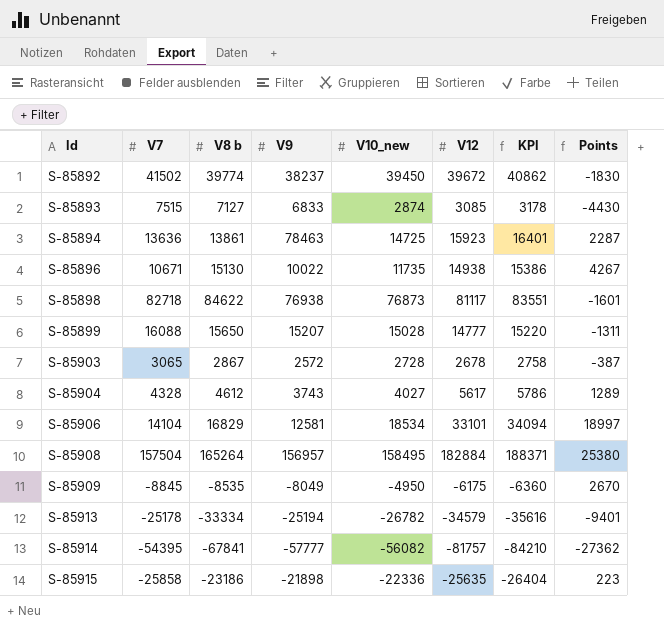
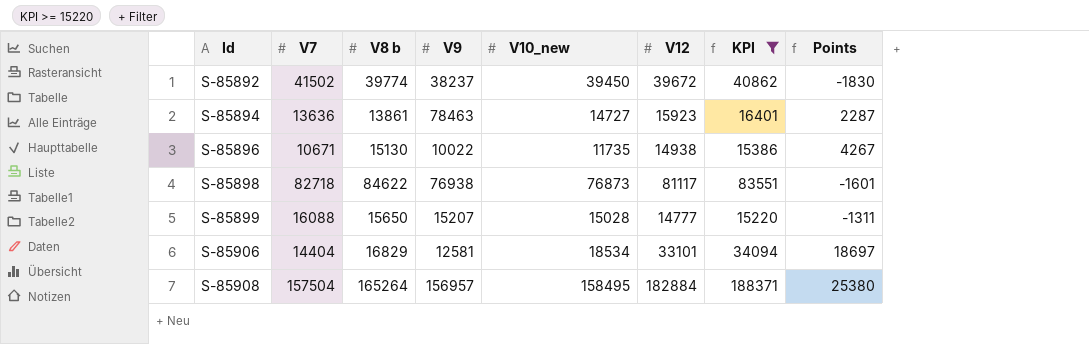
filter: none -> KPI >= 15220
S-85894 | V10_new: 14725 -> 14727
S-85906 | V7: 14104 -> 14404
S-85906 | Points: 18997 -> 18697

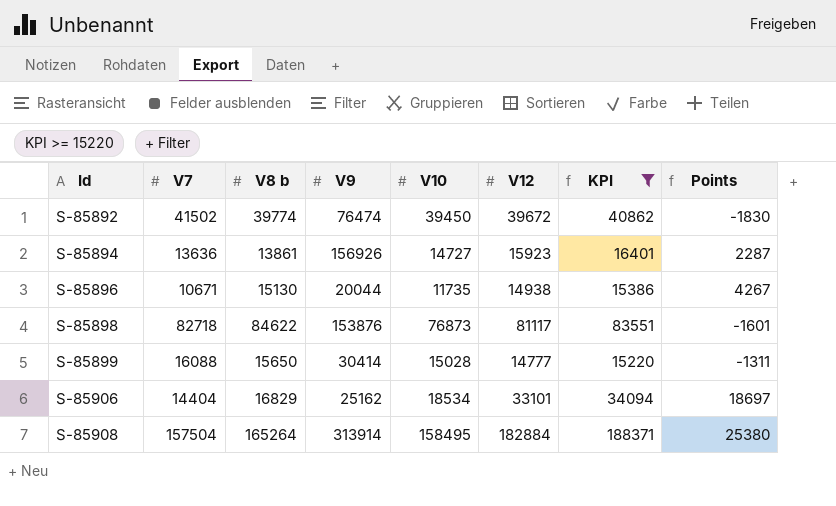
column name: V10_new -> V10
S-85892 | V9: 38237 -> 76474
S-85894 | V9: 78463 -> 156926
S-85896 | V9: 10022 -> 20044
S-85898 | V9: 76938 -> 153876
S-85899 | V9: 15207 -> 30414
S-85906 | V9: 12581 -> 25162
S-85908 | V9: 156957 -> 313914

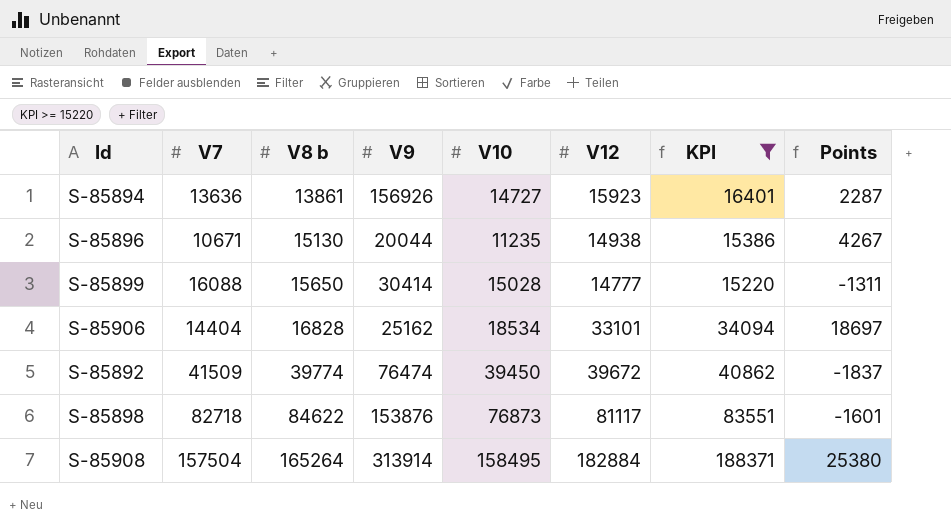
row order: Id ascending -> V8 b ascending
S-85896 | V10: 11735 -> 11235
S-85906 | V8 b: 16829 -> 16828
S-85892 | V7: 41502 -> 41509
S-85892 | Points: -1830 -> -1837

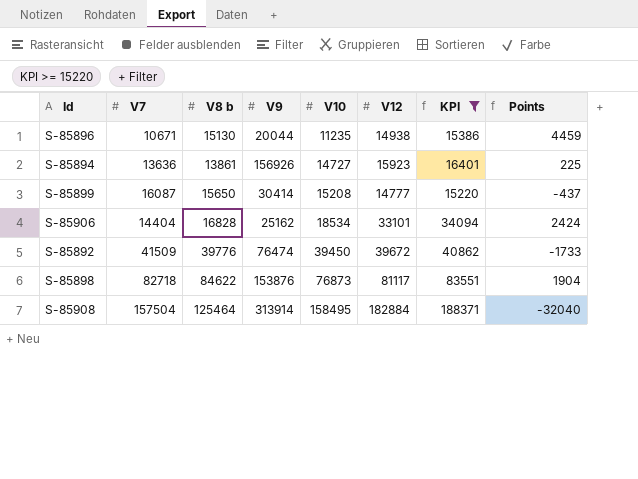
row order: V8 b ascending -> V10 ascending
column Points | formula: [V12] - [V7] -> [V8 b] - [V7]
S-85899 | V7: 16088 -> 16087
S-85899 | V10: 15028 -> 15208
S-85892 | V8 b: 39774 -> 39776
S-85908 | V8 b: 165264 -> 125464

